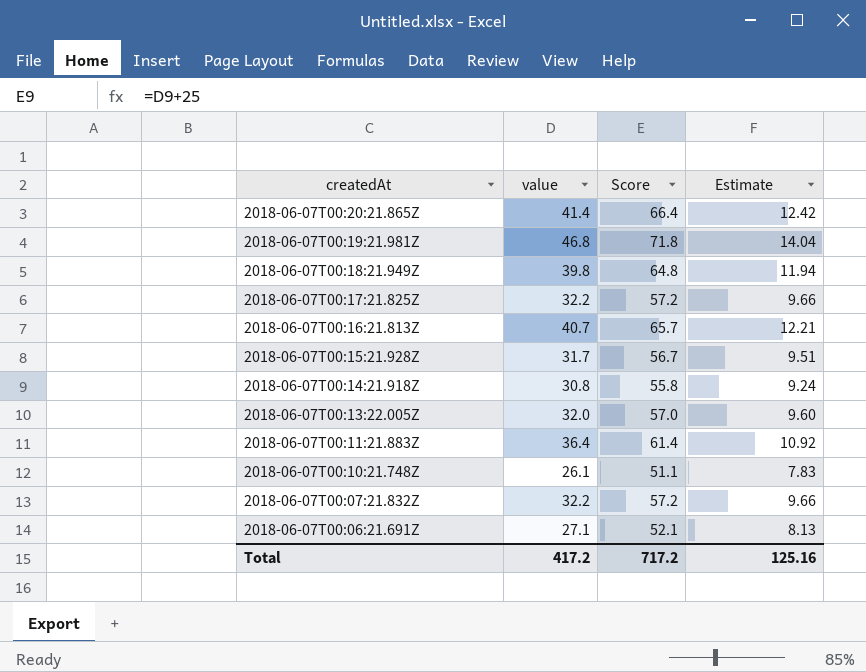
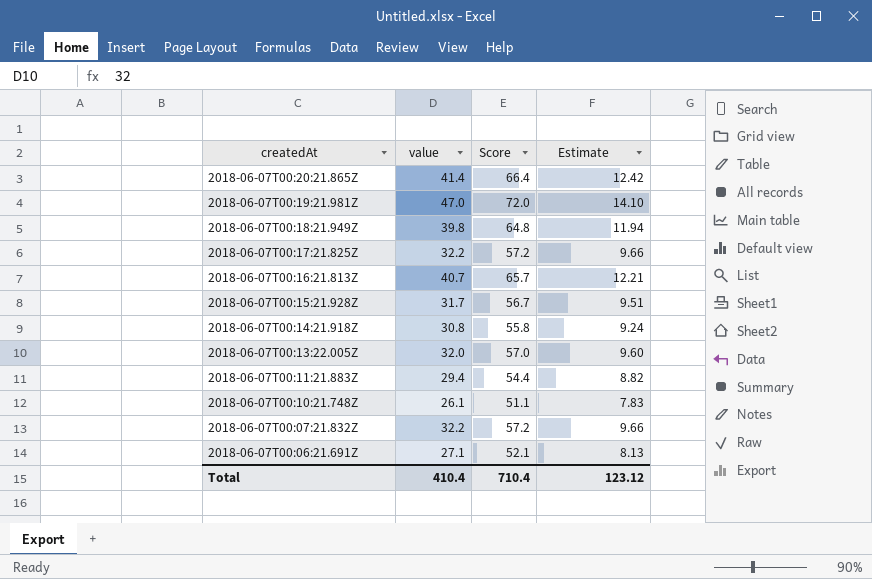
2018-06-07T00:19:21.981Z | value: 46.8 -> 47.0
2018-06-07T00:19:21.981Z | Score: 71.8 -> 72.0
2018-06-07T00:19:21.981Z | Estimate: 14.04 -> 14.10
2018-06-07T00:11:21.883Z | value: 36.4 -> 29.4
2018-06-07T00:11:21.883Z | Score: 61.4 -> 54.4
2018-06-07T00:11:21.883Z | Estimate: 10.92 -> 8.82
Total | value: 417.2 -> 410.4
Total | Score: 717.2 -> 710.4
Total | Estimate: 125.16 -> 123.12

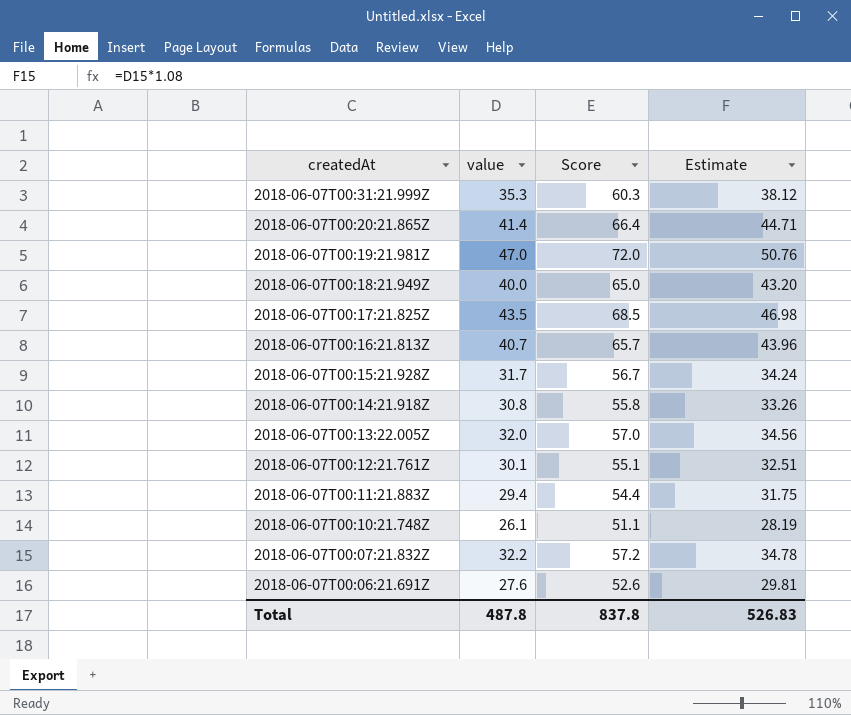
column Estimate | formula: [value] * 0.3 -> [value] * 1.08
row 2018-06-07T00:31:21.999Z: none -> 35.3 | 60.3 | 38.12
2018-06-07T00:18:21.949Z | value: 39.8 -> 40.0
2018-06-07T00:18:21.949Z | Score: 64.8 -> 65.0
2018-06-07T00:17:21.825Z | value: 32.2 -> 43.5
2018-06-07T00:17:21.825Z | Score: 57.2 -> 68.5
row 2018-06-07T00:12:21.761Z: none -> 30.1 | 55.1 | 32.51
2018-06-07T00:06:21.691Z | value: 27.1 -> 27.6
2018-06-07T00:06:21.691Z | Score: 52.1 -> 52.6
Total | value: 410.4 -> 487.8
Total | Score: 710.4 -> 837.8
Total | Estimate: 123.12 -> 526.83

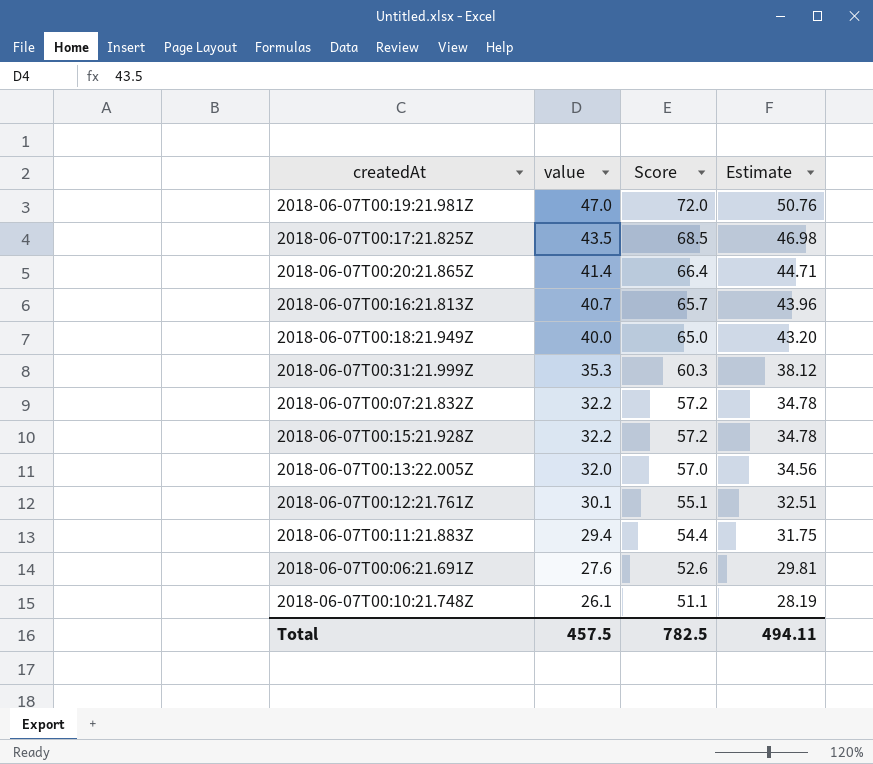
row order: createdAt descending -> value descending
row 2018-06-07T00:14:21.918Z: 30.8 | 55.8 | 33.26 -> none
2018-06-07T00:15:21.928Z | value: 31.7 -> 32.2
2018-06-07T00:15:21.928Z | Score: 56.7 -> 57.2
2018-06-07T00:15:21.928Z | Estimate: 34.24 -> 34.78
Total | value: 487.8 -> 457.5
Total | Score: 837.8 -> 782.5
Total | Estimate: 526.83 -> 494.11

